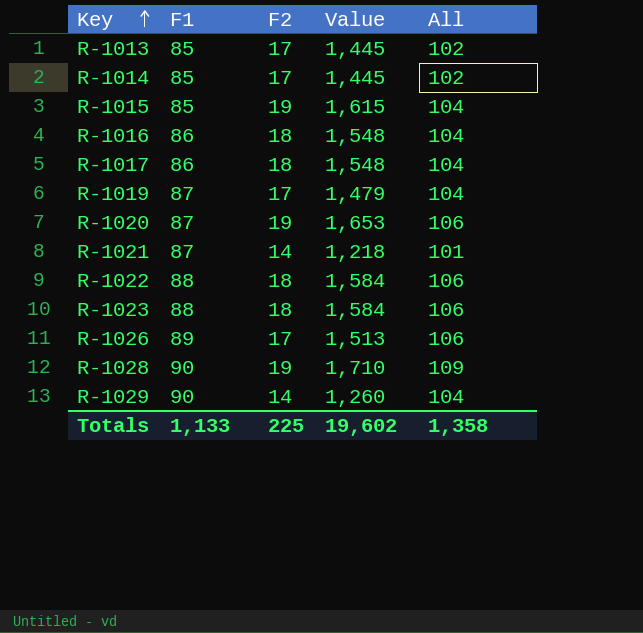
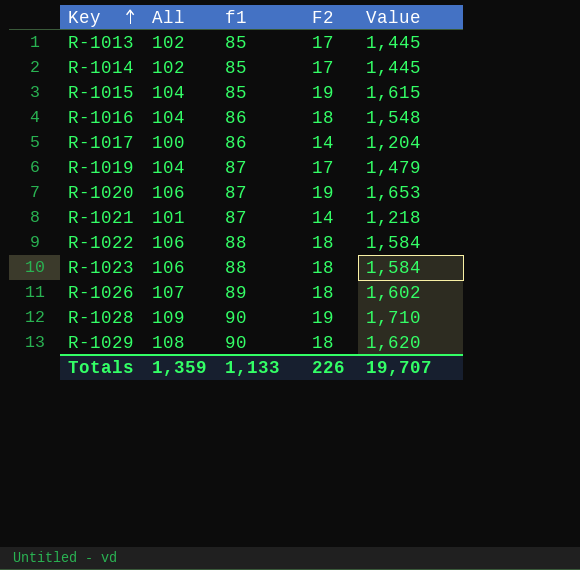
column All | position: 5 -> 2
column name: F1 -> f1
R-1017 | All: 104 -> 100
R-1017 | F2: 18 -> 14
R-1017 | Value: 1,548 -> 1,204
R-1026 | All: 106 -> 107
R-1026 | F2: 17 -> 18
R-1026 | Value: 1,513 -> 1,602
R-1029 | All: 104 -> 108
R-1029 | F2: 14 -> 18
R-1029 | Value: 1,260 -> 1,620
Totals | All: 1,358 -> 1,359
Totals | F2: 225 -> 226
Totals | Value: 19,602 -> 19,707

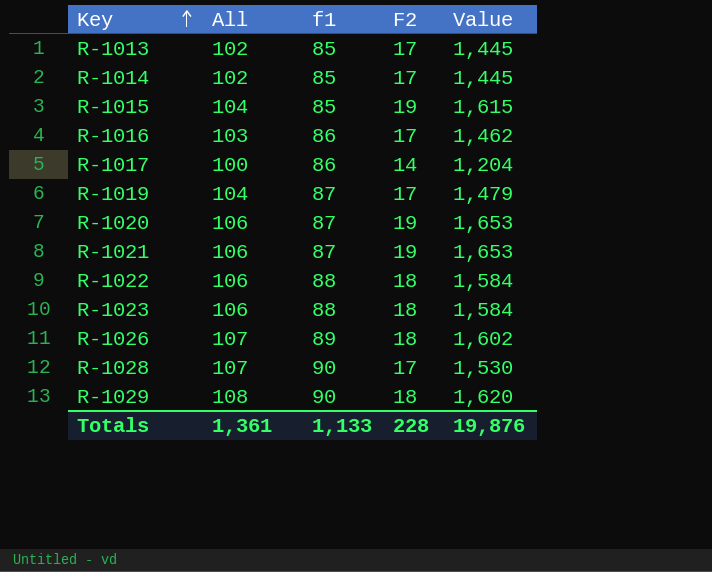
R-1016 | All: 104 -> 103
R-1016 | F2: 18 -> 17
R-1016 | Value: 1,548 -> 1,462
R-1021 | All: 101 -> 106
R-1021 | F2: 14 -> 19
R-1021 | Value: 1,218 -> 1,653
R-1028 | All: 109 -> 107
R-1028 | F2: 19 -> 17
R-1028 | Value: 1,710 -> 1,530
Totals | All: 1,359 -> 1,361
Totals | F2: 226 -> 228
Totals | Value: 19,707 -> 19,876

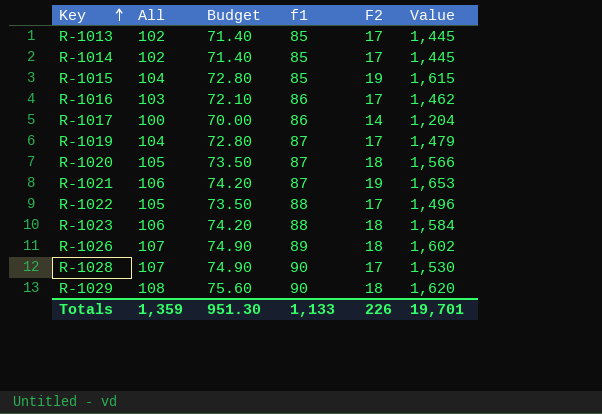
column Budget | formula: none -> [All] * 0.7
R-1020 | All: 106 -> 105
R-1020 | F2: 19 -> 18
R-1020 | Value: 1,653 -> 1,566
R-1022 | All: 106 -> 105
R-1022 | F2: 18 -> 17
R-1022 | Value: 1,584 -> 1,496
Totals | All: 1,361 -> 1,359
Totals | F2: 228 -> 226
Totals | Value: 19,876 -> 19,701

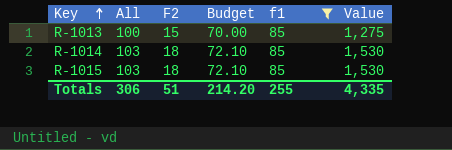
filter: none -> f1 = 85
column F2 | position: 5 -> 3
R-1013 | All: 102 -> 100
R-1013 | F2: 17 -> 15
R-1013 | Budget: 71.40 -> 70.00
R-1013 | Value: 1,445 -> 1,275
R-1014 | All: 102 -> 103
R-1014 | F2: 17 -> 18
R-1014 | Budget: 71.40 -> 72.10
R-1014 | Value: 1,445 -> 1,530
R-1015 | All: 104 -> 103
R-1015 | F2: 19 -> 18
R-1015 | Budget: 72.80 -> 72.10
R-1015 | Value: 1,615 -> 1,530
Totals | All: 1,359 -> 306
Totals | F2: 226 -> 51
Totals | Budget: 951.30 -> 214.20
Totals | f1: 1,133 -> 255
Totals | Value: 19,701 -> 4,335

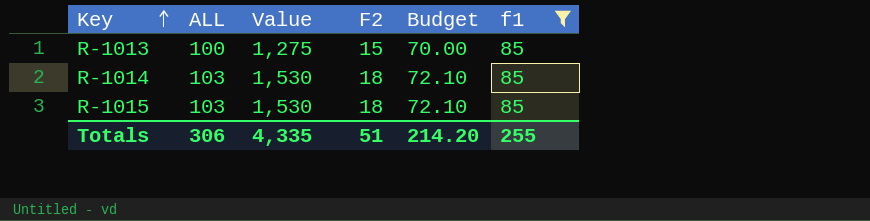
column name: All -> ALL
column Value | position: 6 -> 3

